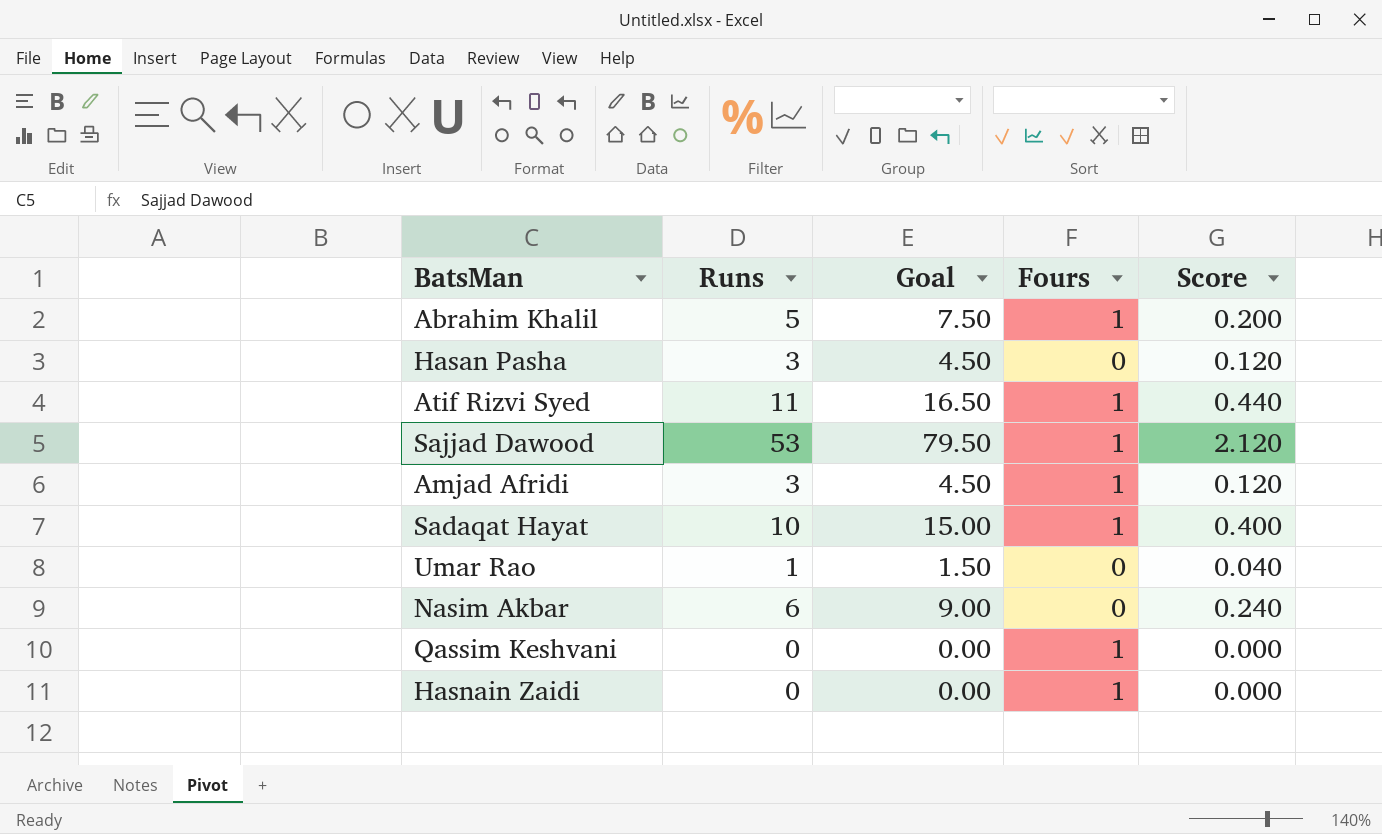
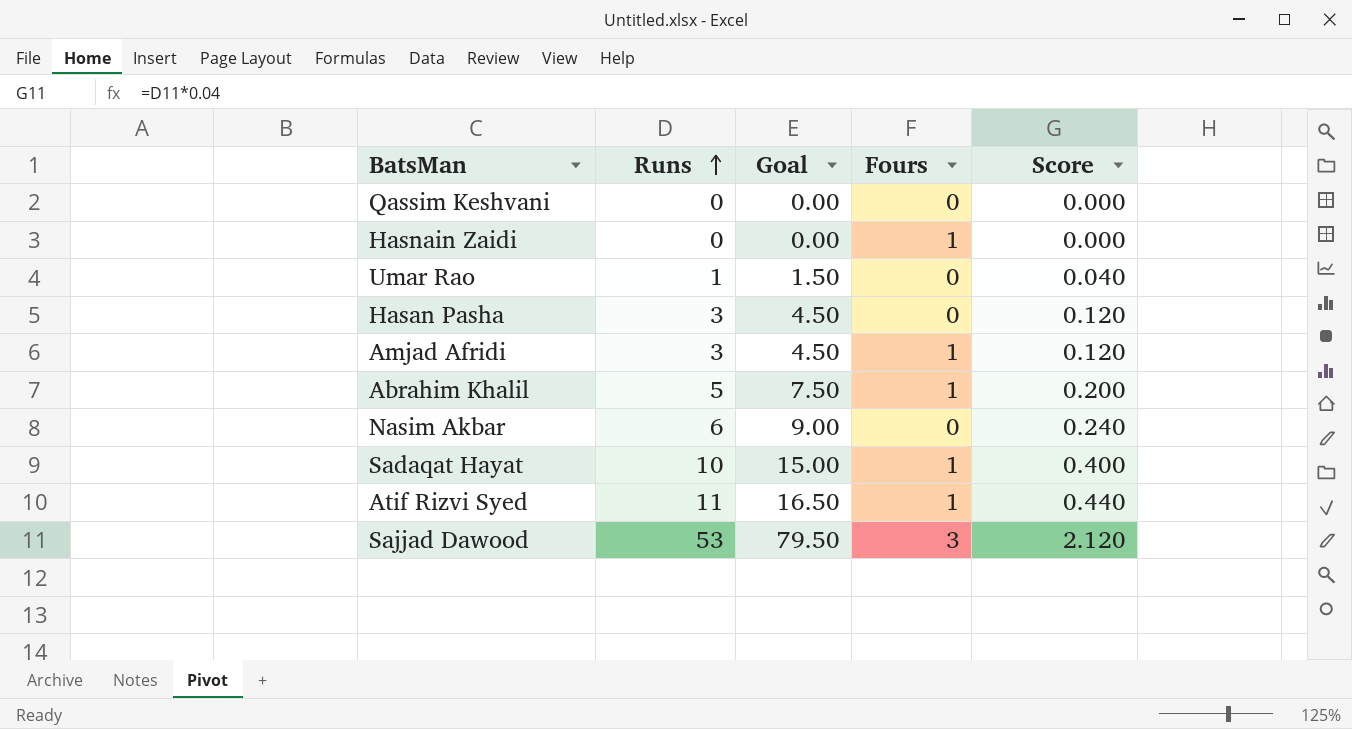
row order: none -> Runs ascending
Qassim Keshvani | Fours: 1 -> 0
Sajjad Dawood | Fours: 1 -> 3

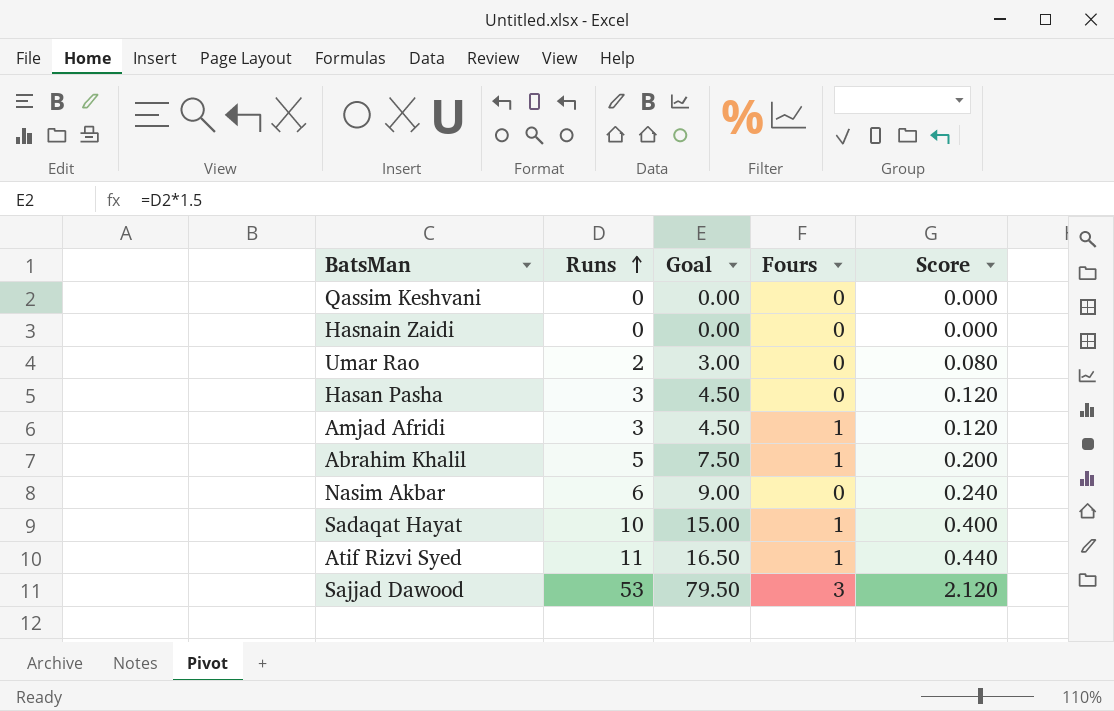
Hasnain Zaidi | Fours: 1 -> 0
Umar Rao | Runs: 1 -> 2
Umar Rao | Goal: 1.50 -> 3.00
Umar Rao | Score: 0.040 -> 0.080

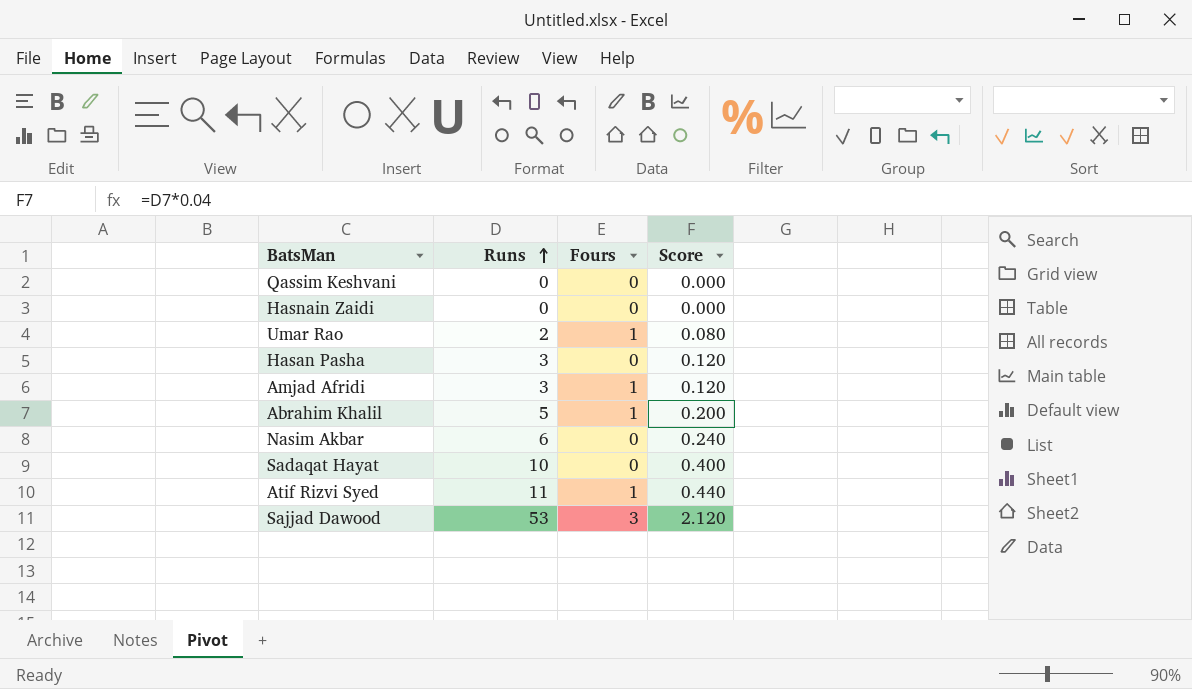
column Goal | formula: [Runs] * 1.5 -> none
Umar Rao | Fours: 0 -> 1
Sadaqat Hayat | Fours: 1 -> 0

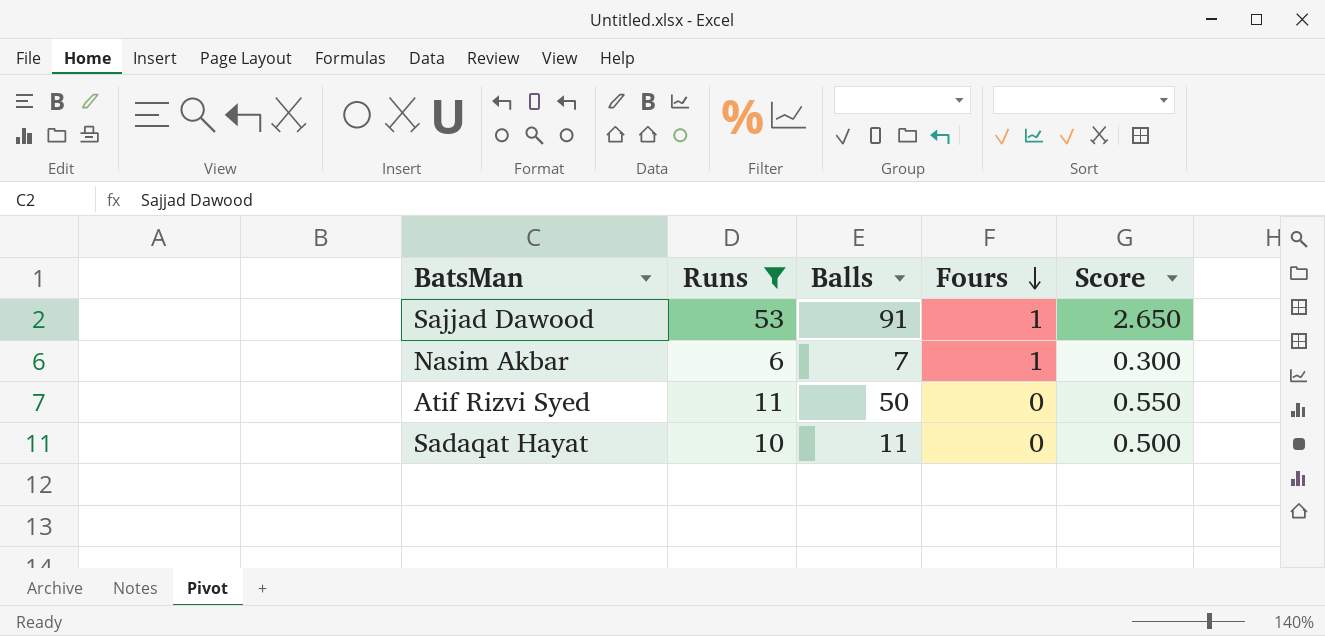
filter: none -> Runs >= 6
row order: Runs ascending -> Fours descending
column Balls | position: none -> 3
column Score | formula: [Runs] * 0.04 -> [Runs] * 0.05
Sajjad Dawood | Fours: 3 -> 1
Nasim Akbar | Fours: 0 -> 1
Atif Rizvi Syed | Fours: 1 -> 0

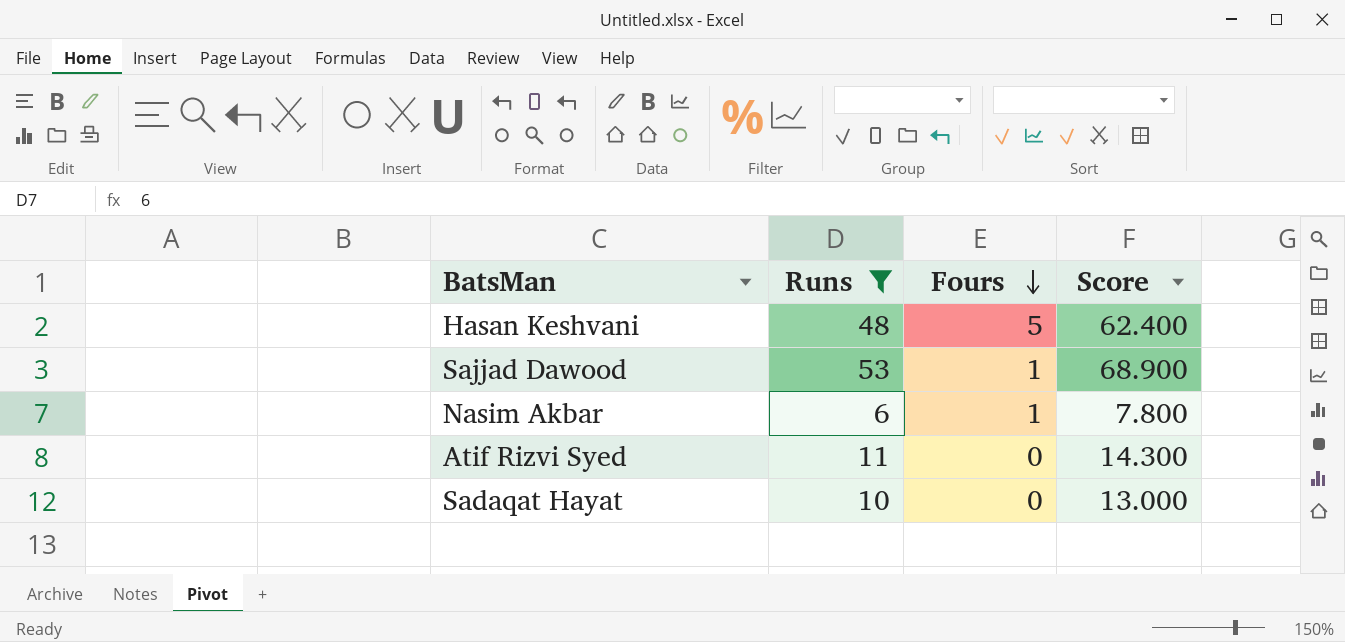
column Balls | position: 3 -> none
column Score | formula: [Runs] * 0.05 -> [Runs] * 1.3
row Hasan Keshvani: none -> 48 | 5 | 62.400

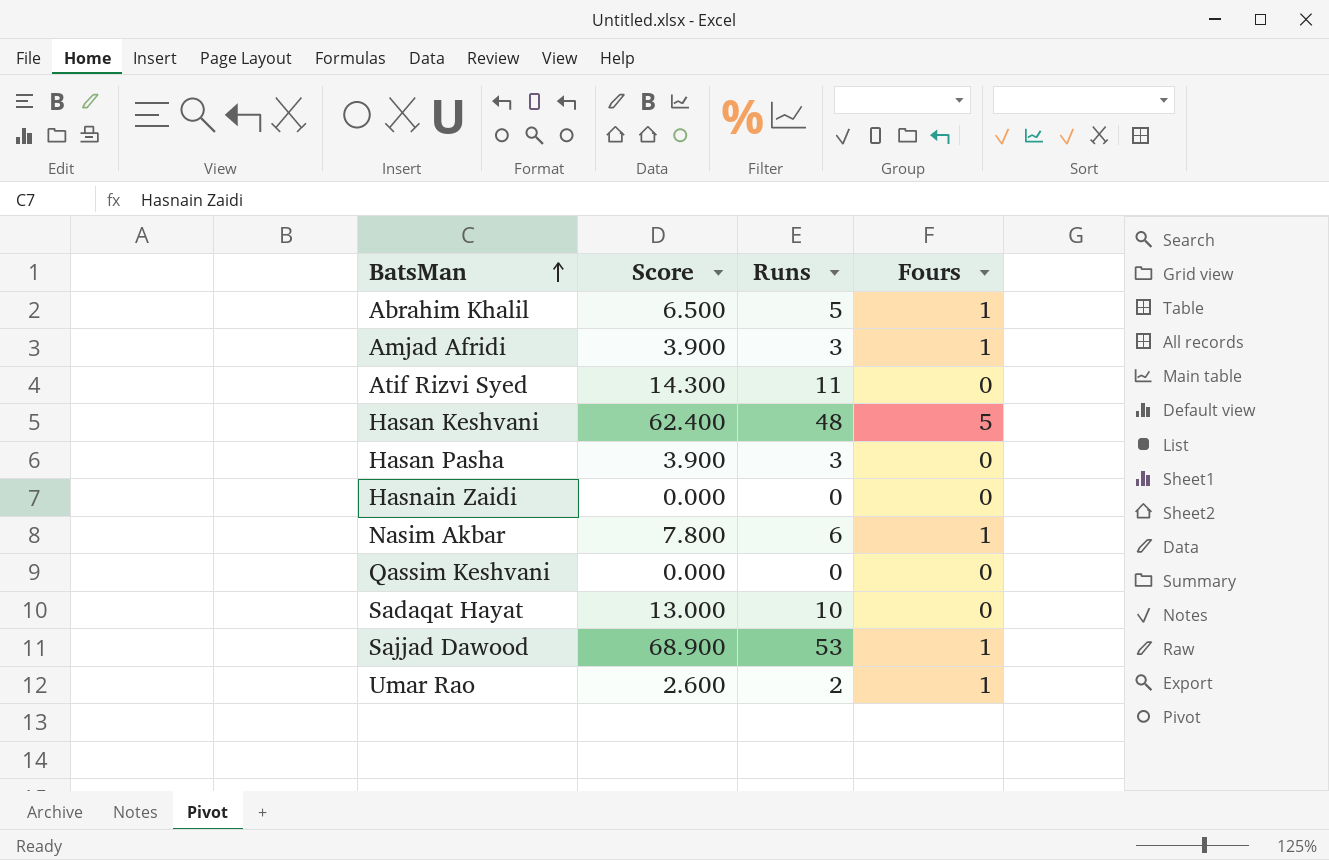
filter: Runs >= 6 -> none
row order: Fours descending -> BatsMan ascending
column Score | position: 4 -> 2

